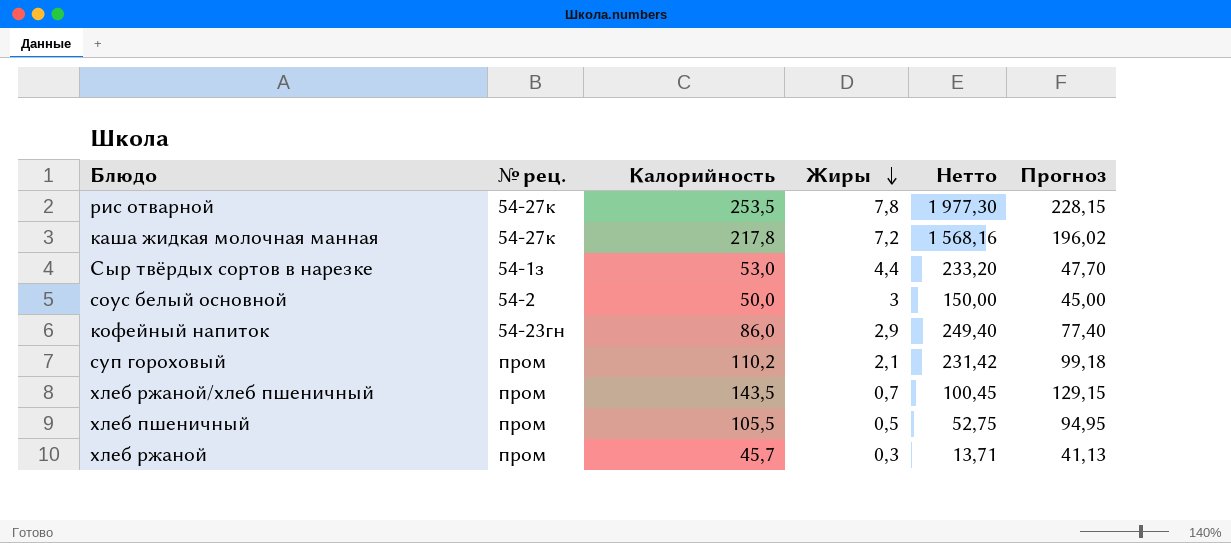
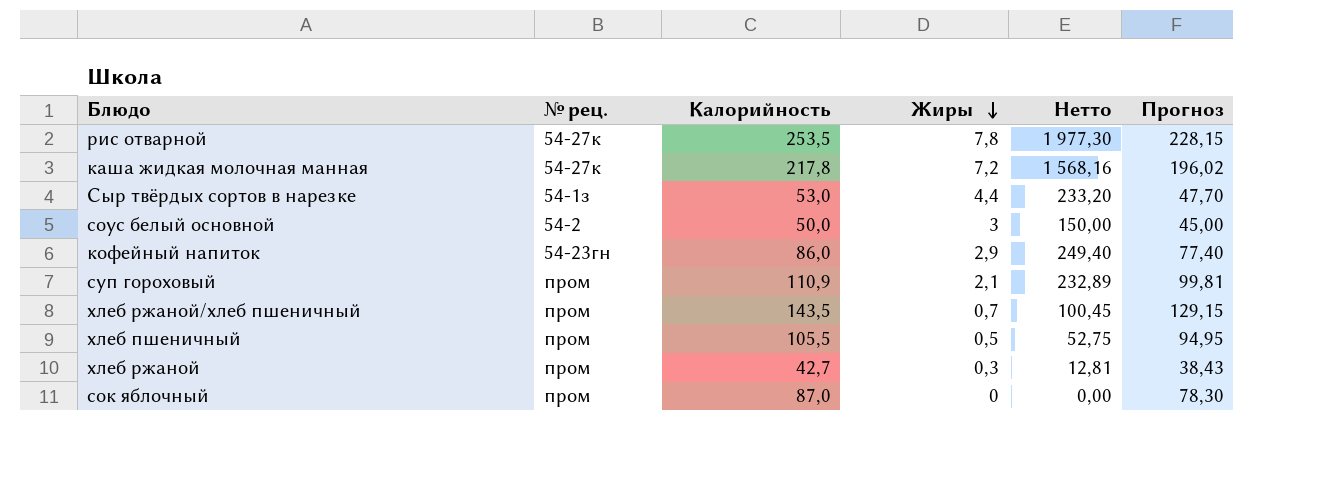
суп гороховый | Калорийность: 110,2 -> 110,9
суп гороховый | Нетто: 231,42 -> 232,89
суп гороховый | Прогноз: 99,18 -> 99,81
хлеб ржаной | Калорийность: 45,7 -> 42,7
хлеб ржаной | Нетто: 13,71 -> 12,81
хлеб ржаной | Прогноз: 41,13 -> 38,43
row сок яблочный: none -> пром | 87,0 | 0 | 0,00 | 78,30

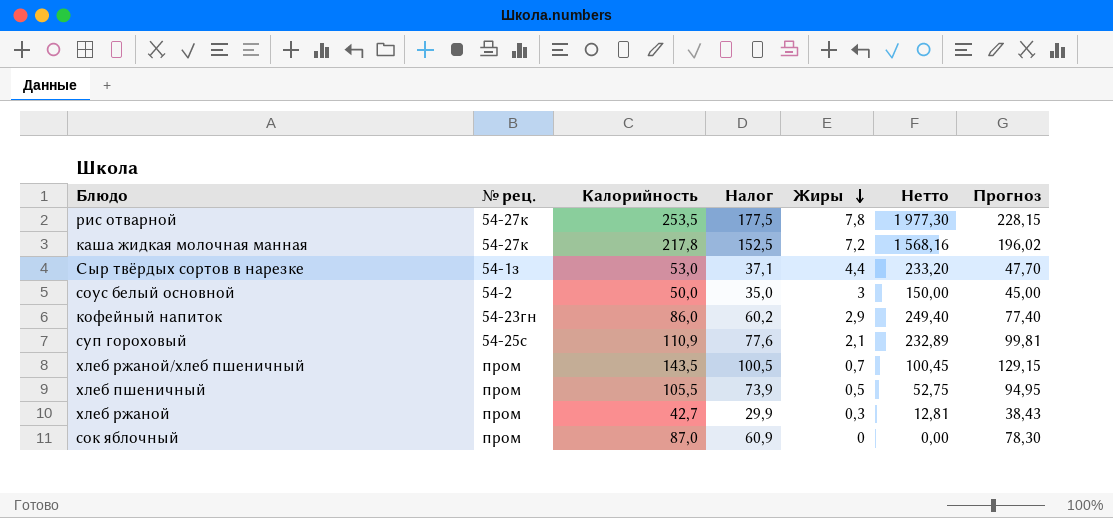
column Налог | formula: none -> [Калорийность] * 0,7
суп гороховый | № рец.: пром -> 54-25с

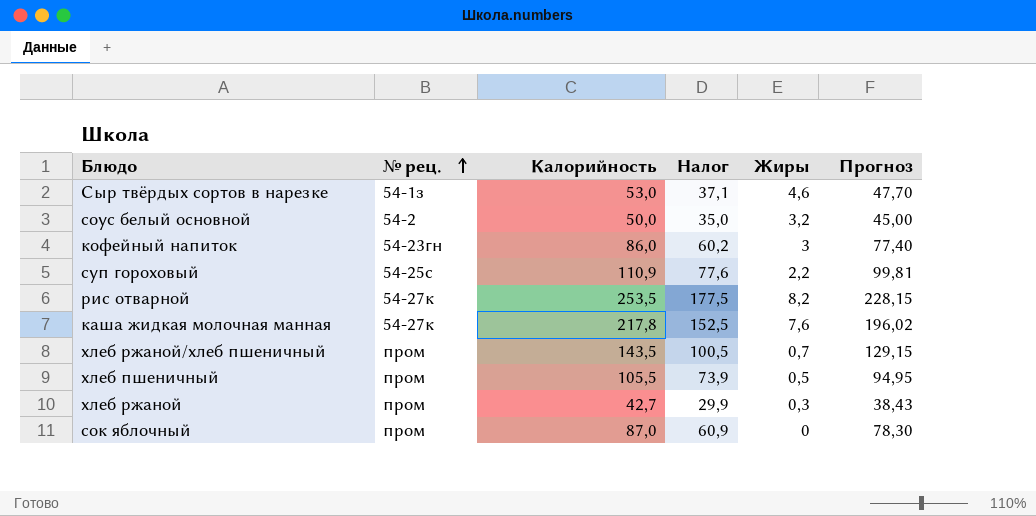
row order: Жиры descending -> № рец. ascending
column Нетто | formula: [Калорийность] * [Жиры] -> none
Сыр твёрдых сортов в нарезке | Жиры: 4,4 -> 4,6
соус белый основной | Жиры: 3 -> 3,2
кофейный напиток | Жиры: 2,9 -> 3
суп гороховый | Жиры: 2,1 -> 2,2
рис отварной | Жиры: 7,8 -> 8,2
каша жидкая молочная манная | Жиры: 7,2 -> 7,6

